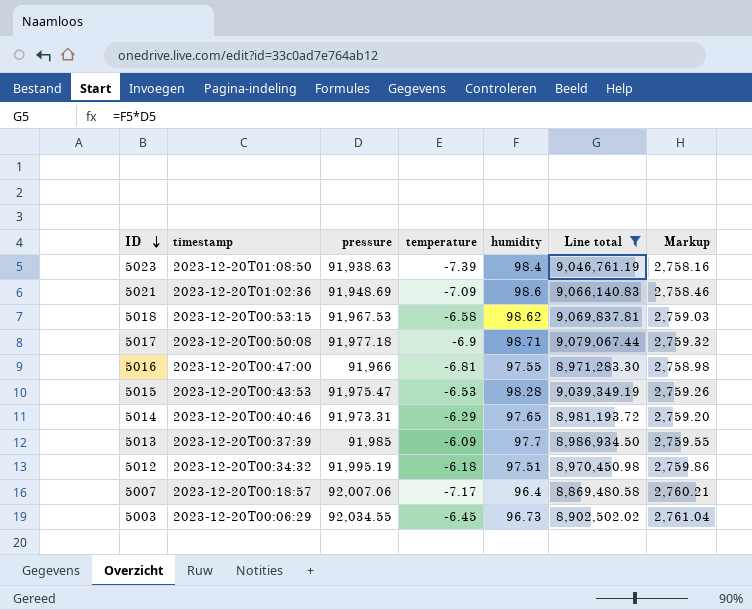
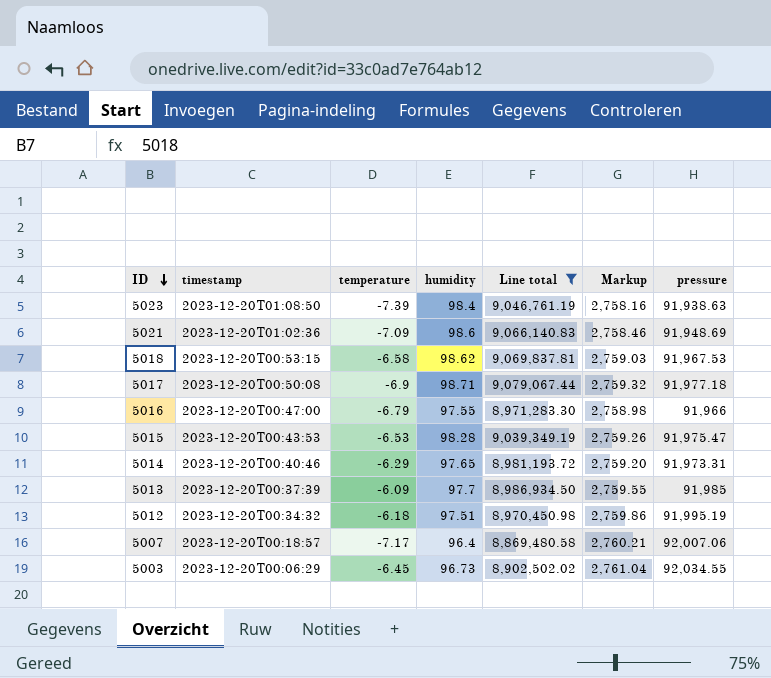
column pressure | position: 3 -> 7
5016 | temperature: -6.81 -> -6.79

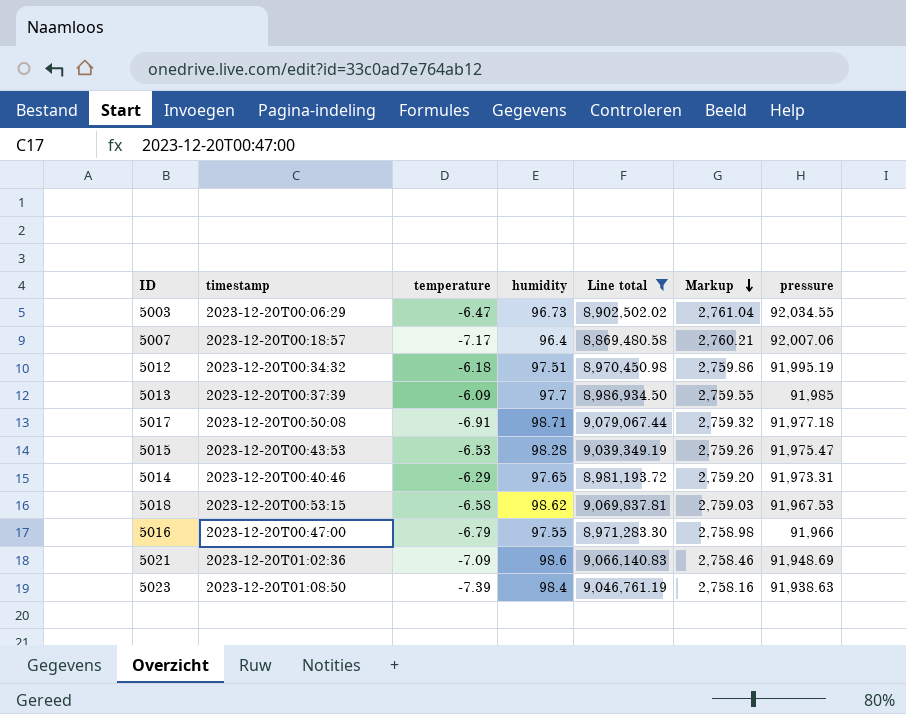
row order: ID descending -> Markup descending
5003 | temperature: -6.45 -> -6.47
5017 | temperature: -6.9 -> -6.91

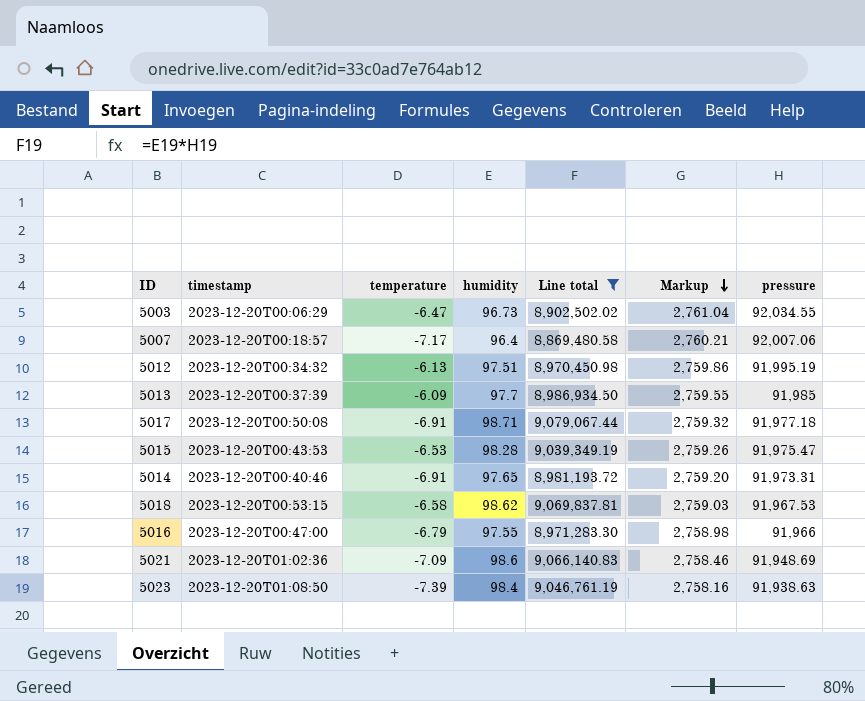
5012 | temperature: -6.18 -> -6.13
5014 | temperature: -6.29 -> -6.91

